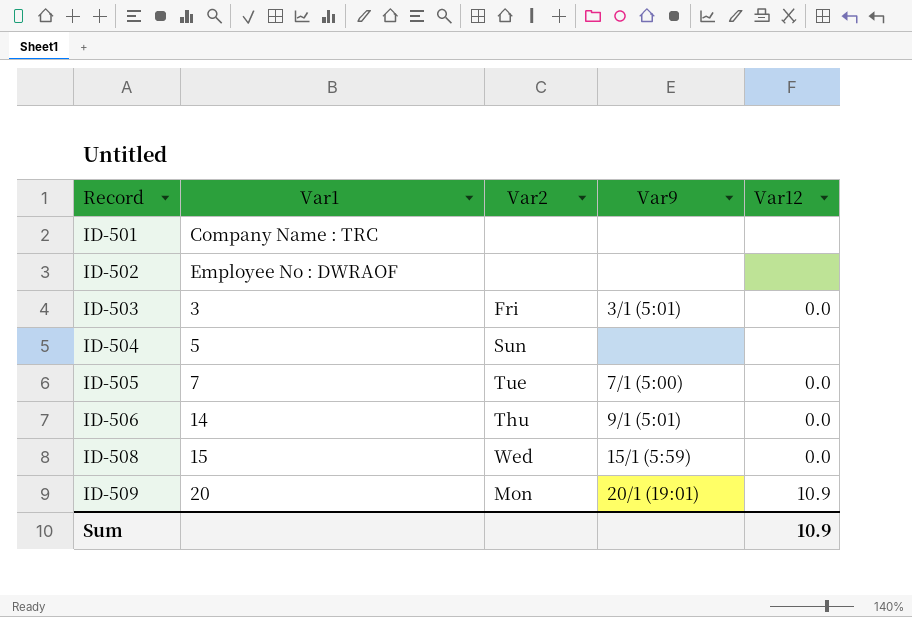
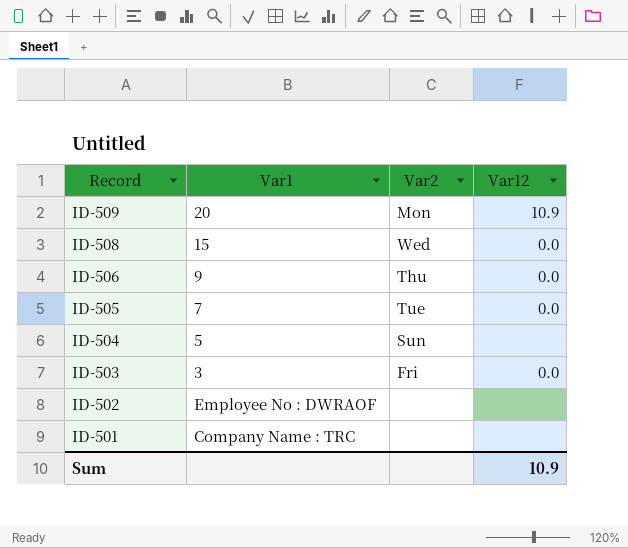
row order: Record ascending -> Record descending
column Var9 | position: 4 -> none
ID-506 | Var1: 14 -> 9

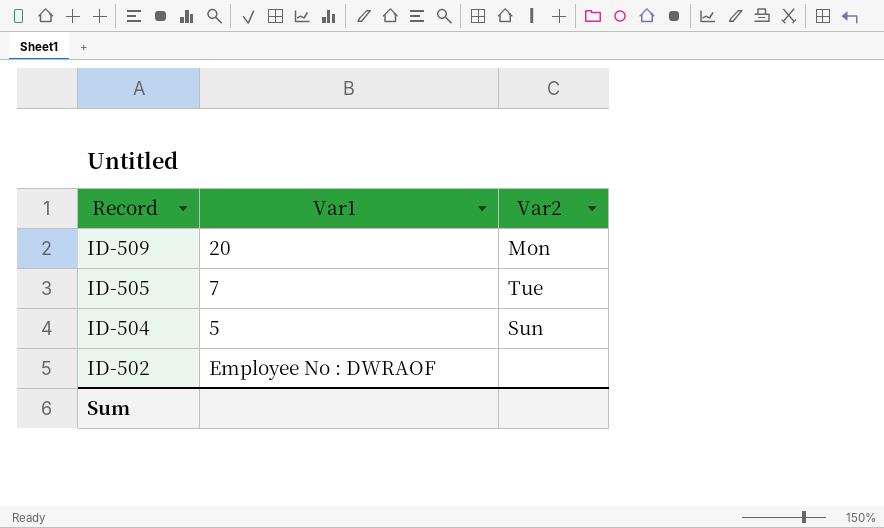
column Var12 | position: 4 -> none
row ID-508: 15 | Wed | 0.0 -> none
row ID-506: 9 | Thu | 0.0 -> none
row ID-503: 3 | Fri | 0.0 -> none
row ID-501: Company Name : TRC | none | none -> none

